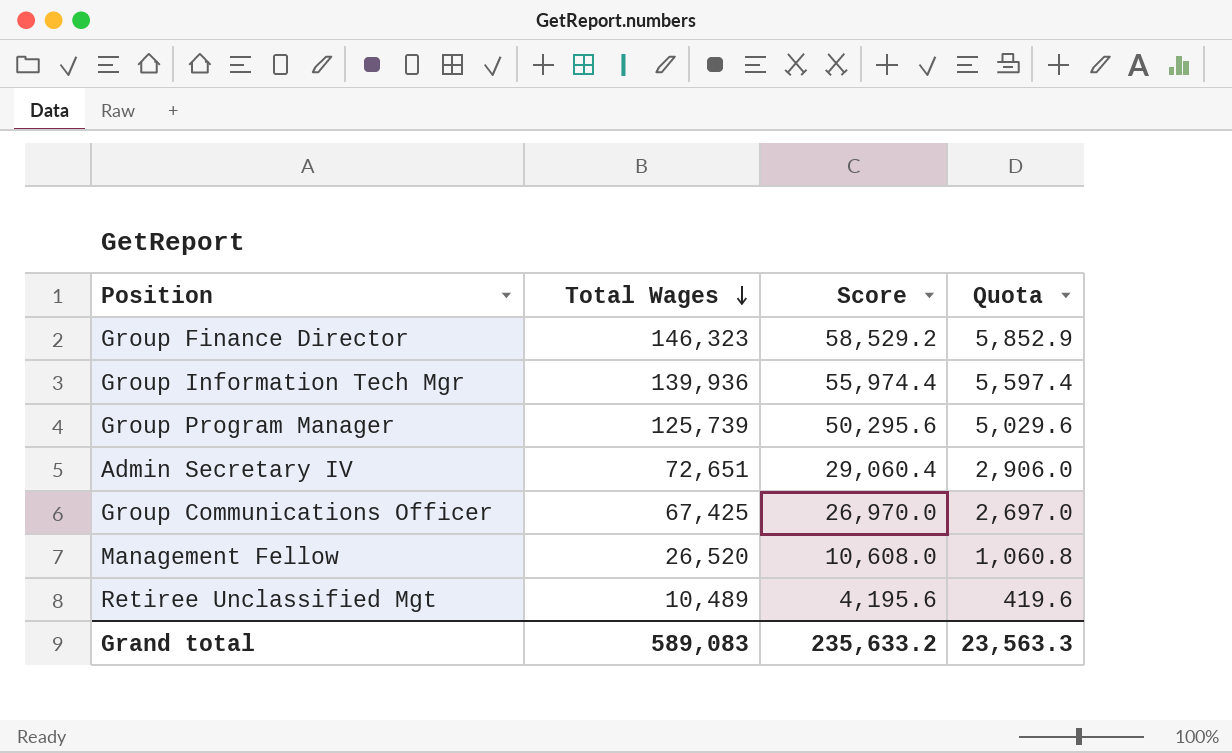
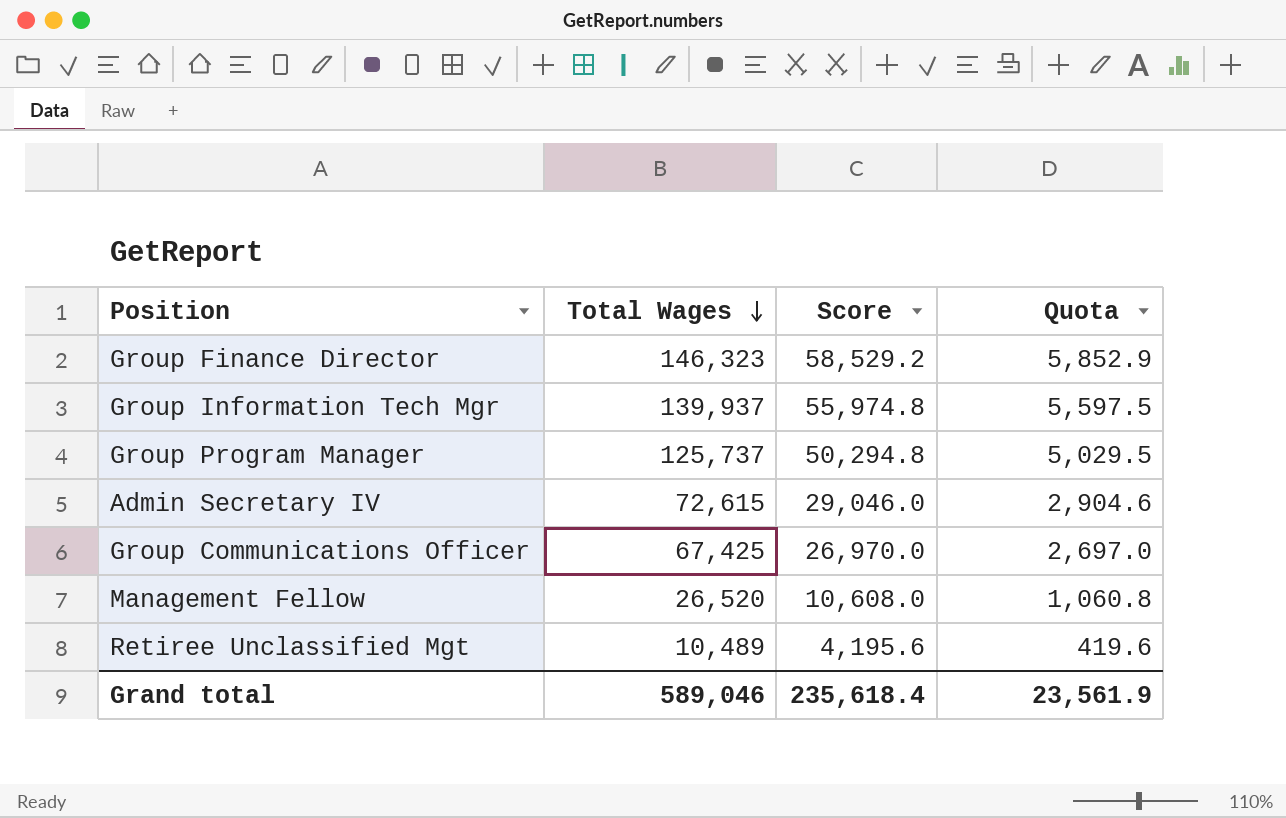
Group Information Tech Mgr | Total Wages: 139,936 -> 139,937
Group Information Tech Mgr | Score: 55,974.4 -> 55,974.8
Group Information Tech Mgr | Quota: 5,597.4 -> 5,597.5
Group Program Manager | Total Wages: 125,739 -> 125,737
Group Program Manager | Score: 50,295.6 -> 50,294.8
Group Program Manager | Quota: 5,029.6 -> 5,029.5
Admin Secretary IV | Total Wages: 72,651 -> 72,615
Admin Secretary IV | Score: 29,060.4 -> 29,046.0
Admin Secretary IV | Quota: 2,906.0 -> 2,904.6
Grand total | Total Wages: 589,083 -> 589,046
Grand total | Score: 235,633.2 -> 235,618.4
Grand total | Quota: 23,563.3 -> 23,561.9

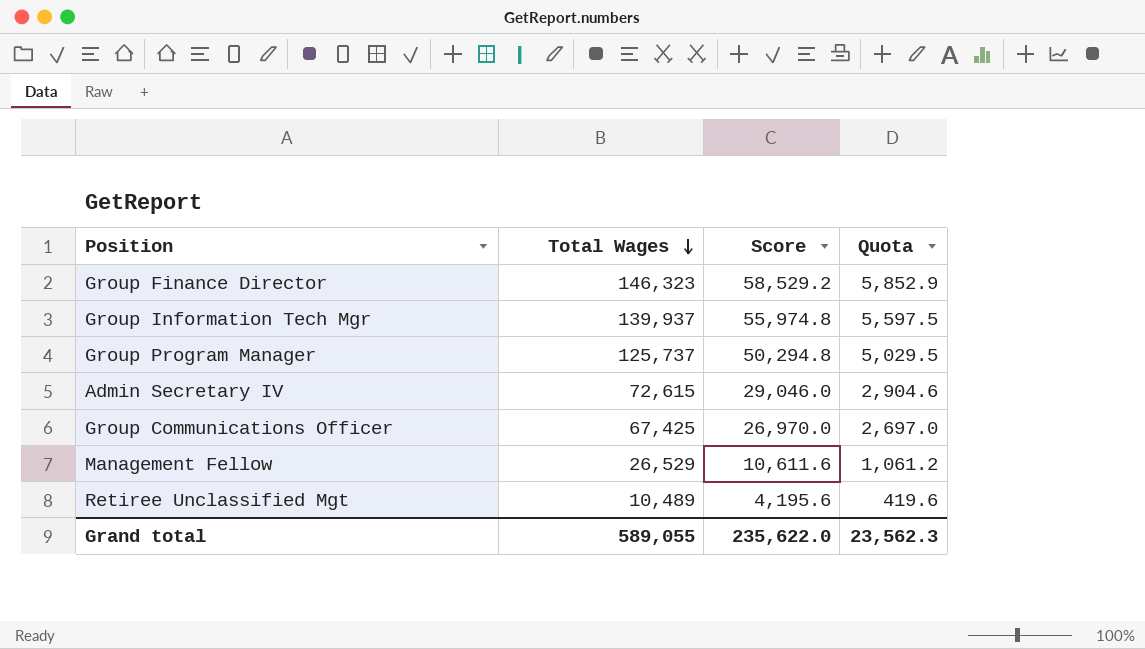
Management Fellow | Total Wages: 26,520 -> 26,529
Management Fellow | Score: 10,608.0 -> 10,611.6
Management Fellow | Quota: 1,060.8 -> 1,061.2
Grand total | Total Wages: 589,046 -> 589,055
Grand total | Score: 235,618.4 -> 235,622.0
Grand total | Quota: 23,561.9 -> 23,562.3

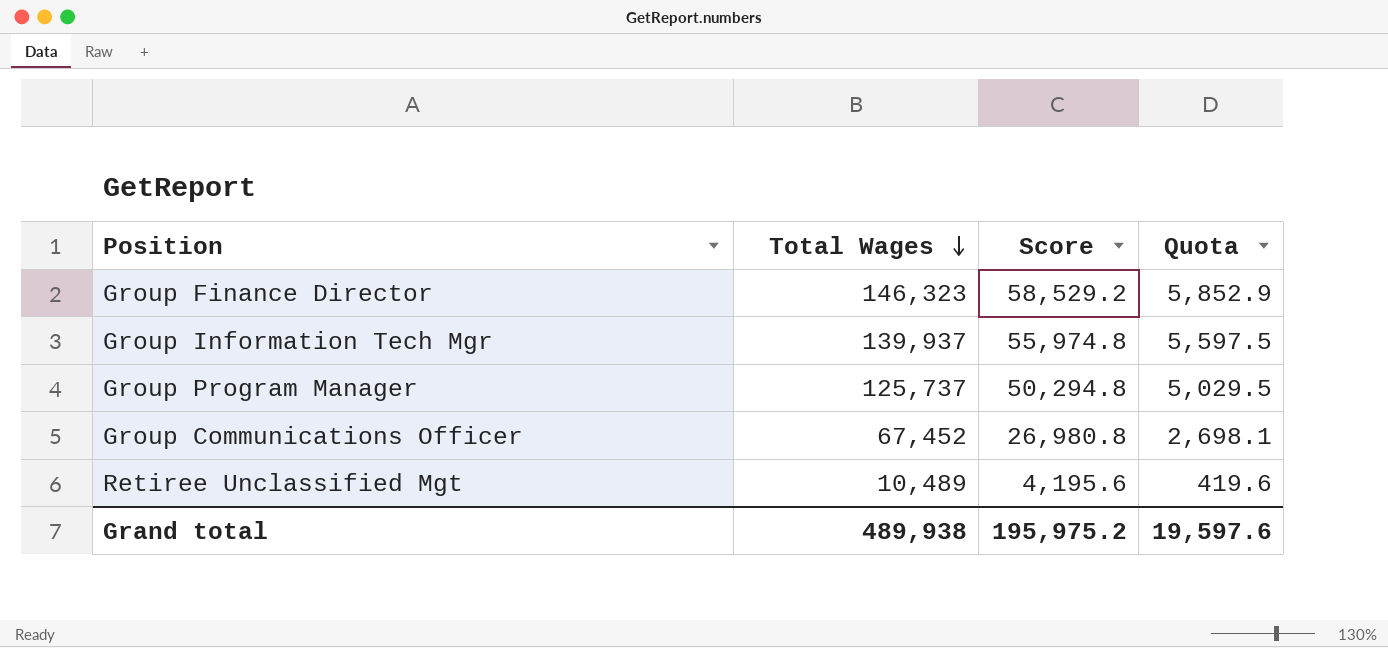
row Admin Secretary IV: 72,615 | 29,046.0 | 2,904.6 -> none
row Management Fellow: 26,529 | 10,611.6 | 1,061.2 -> none
Group Communications Officer | Total Wages: 67,425 -> 67,452
Group Communications Officer | Score: 26,970.0 -> 26,980.8
Group Communications Officer | Quota: 2,697.0 -> 2,698.1
Grand total | Total Wages: 589,055 -> 489,938
Grand total | Score: 235,622.0 -> 195,975.2
Grand total | Quota: 23,562.3 -> 19,597.6

